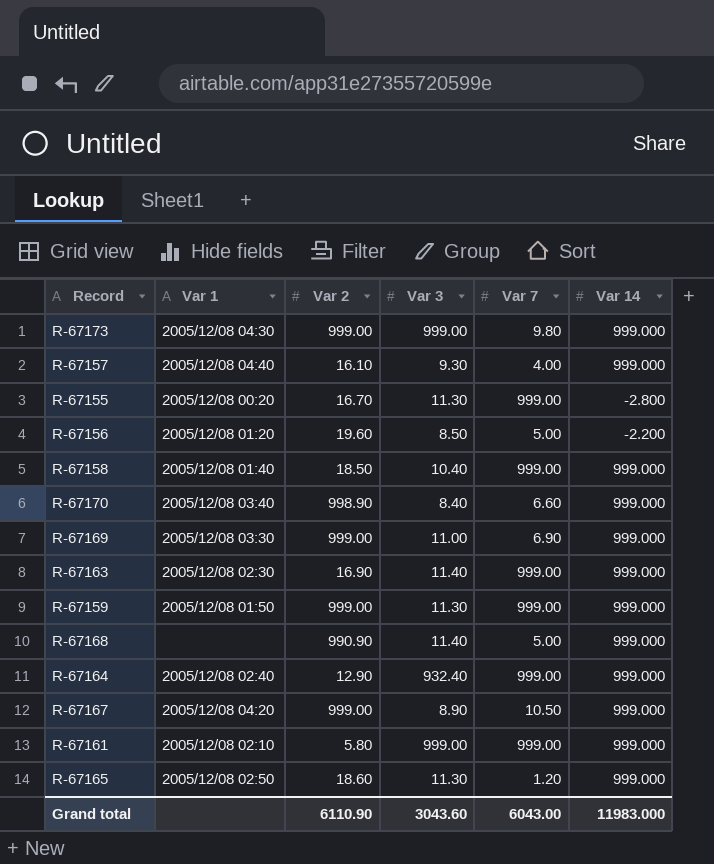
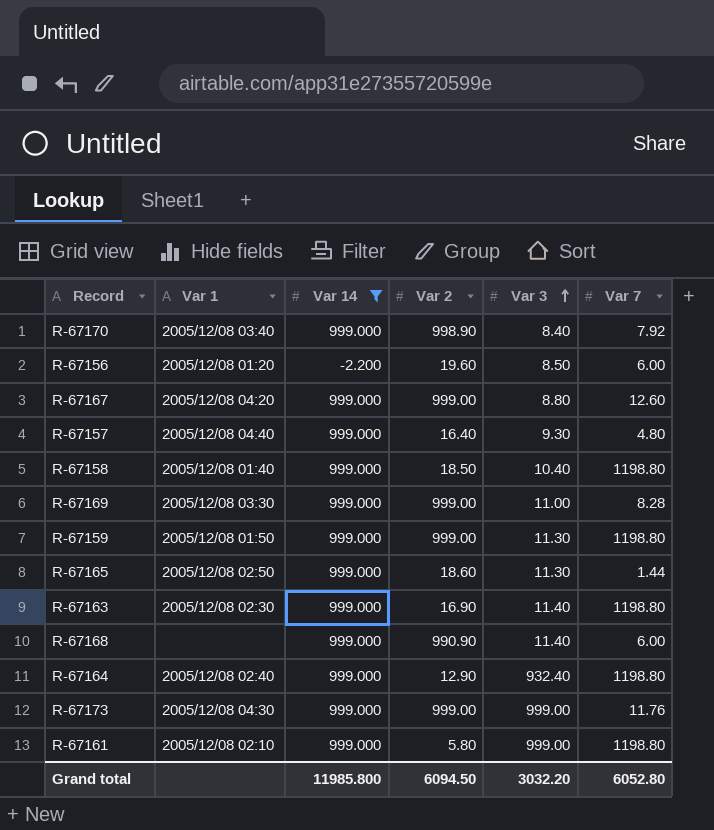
filter: none -> Var 14 != -2.800
row order: none -> Var 3 ascending
column Var 14 | position: 6 -> 3
R-67170 | Var 7: 6.60 -> 7.92
R-67156 | Var 7: 5.00 -> 6.00
R-67167 | Var 3: 8.90 -> 8.80
R-67167 | Var 7: 10.50 -> 12.60
R-67157 | Var 2: 16.10 -> 16.40
R-67157 | Var 7: 4.00 -> 4.80
R-67158 | Var 7: 999.00 -> 1198.80
R-67169 | Var 7: 6.90 -> 8.28
R-67159 | Var 7: 999.00 -> 1198.80
R-67165 | Var 7: 1.20 -> 1.44
R-67163 | Var 7: 999.00 -> 1198.80
R-67168 | Var 7: 5.00 -> 6.00
R-67164 | Var 7: 999.00 -> 1198.80
R-67173 | Var 7: 9.80 -> 11.76
R-67161 | Var 7: 999.00 -> 1198.80
Grand total | Var 14: 11983.000 -> 11985.800
Grand total | Var 2: 6110.90 -> 6094.50
Grand total | Var 3: 3043.60 -> 3032.20
Grand total | Var 7: 6043.00 -> 6052.80

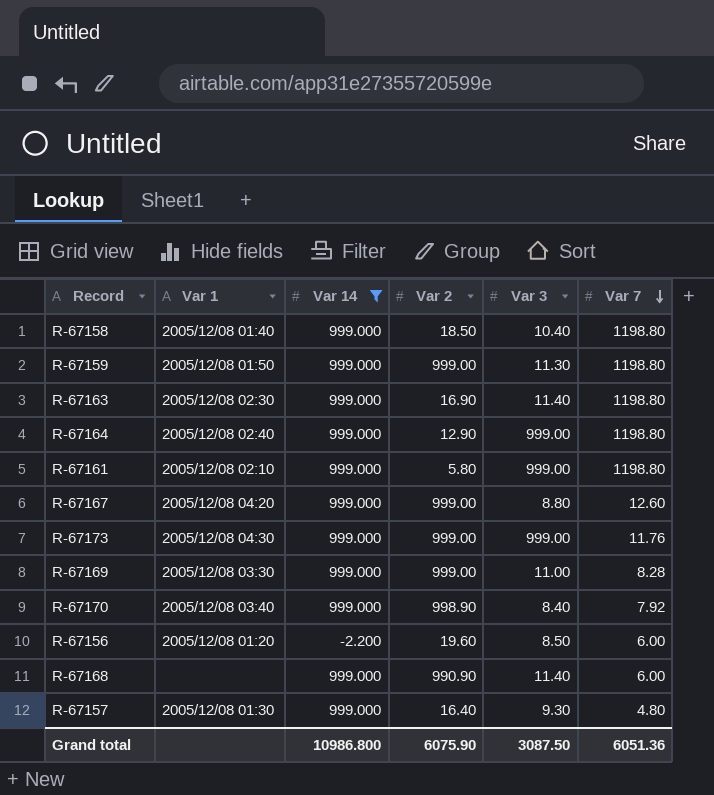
row order: Var 3 ascending -> Var 7 descending
row R-67165: 2005/12/08 02:50 | 999.000 | 18.60 | 11.30 | 1.44 -> none
R-67164 | Var 3: 932.40 -> 999.00
R-67157 | Var 1: 2005/12/08 04:40 -> 2005/12/08 01:30
Grand total | Var 14: 11985.800 -> 10986.800
Grand total | Var 2: 6094.50 -> 6075.90
Grand total | Var 3: 3032.20 -> 3087.50
Grand total | Var 7: 6052.80 -> 6051.36

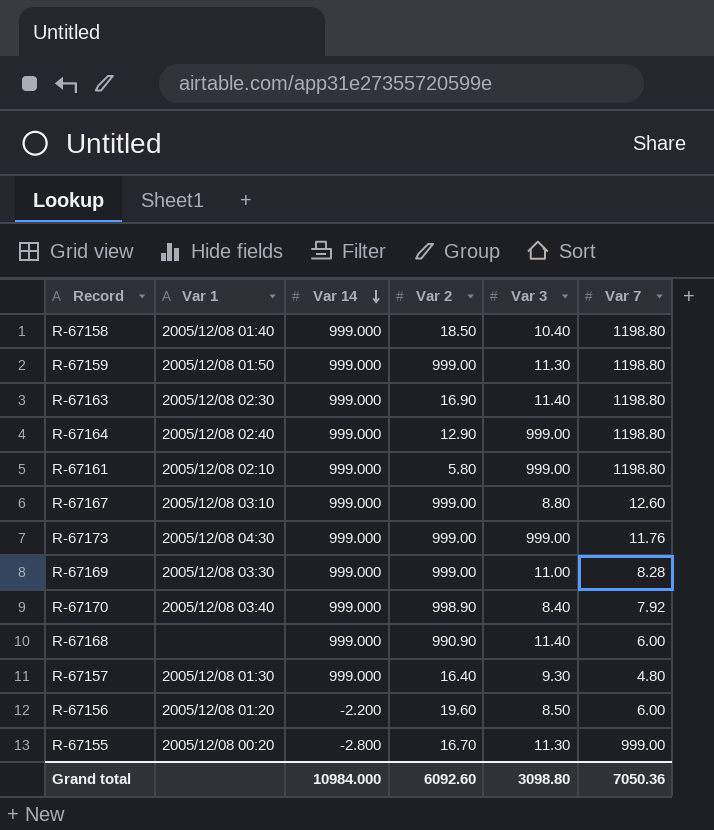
filter: Var 14 != -2.800 -> none
row order: Var 7 descending -> Var 14 descending
R-67167 | Var 1: 2005/12/08 04:20 -> 2005/12/08 03:10
Grand total | Var 14: 10986.800 -> 10984.000
Grand total | Var 2: 6075.90 -> 6092.60
Grand total | Var 3: 3087.50 -> 3098.80
Grand total | Var 7: 6051.36 -> 7050.36

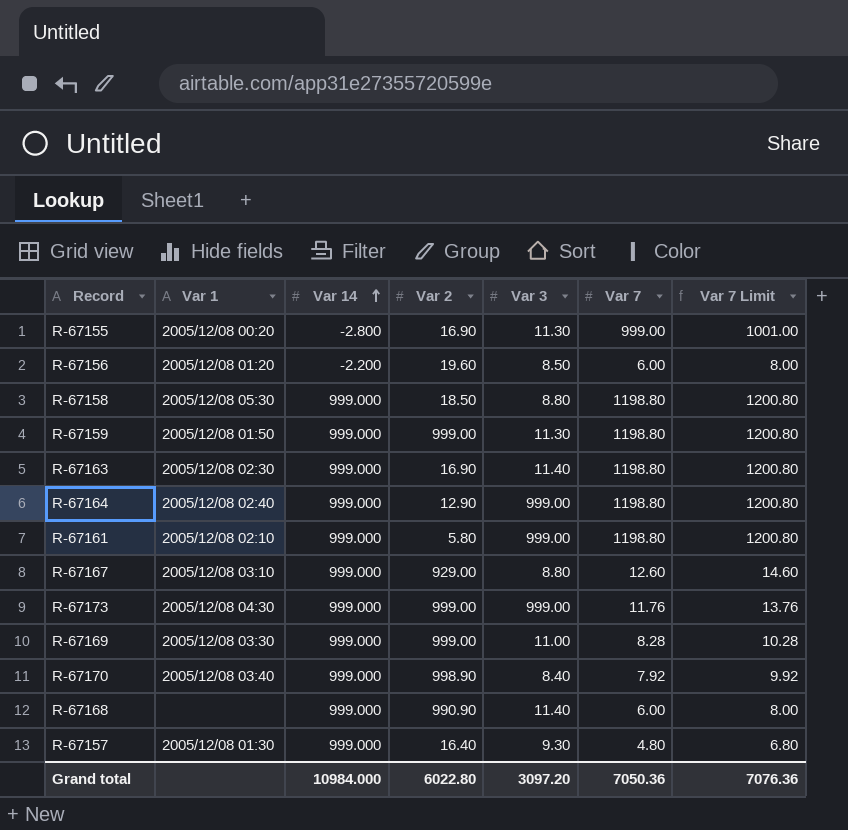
row order: Var 14 descending -> Var 14 ascending
column Var 7 Limit | formula: none -> [Var 7] + 2
R-67155 | Var 2: 16.70 -> 16.90
R-67158 | Var 1: 2005/12/08 01:40 -> 2005/12/08 05:30
R-67158 | Var 3: 10.40 -> 8.80
R-67167 | Var 2: 999.00 -> 929.00
Grand total | Var 2: 6092.60 -> 6022.80
Grand total | Var 3: 3098.80 -> 3097.20

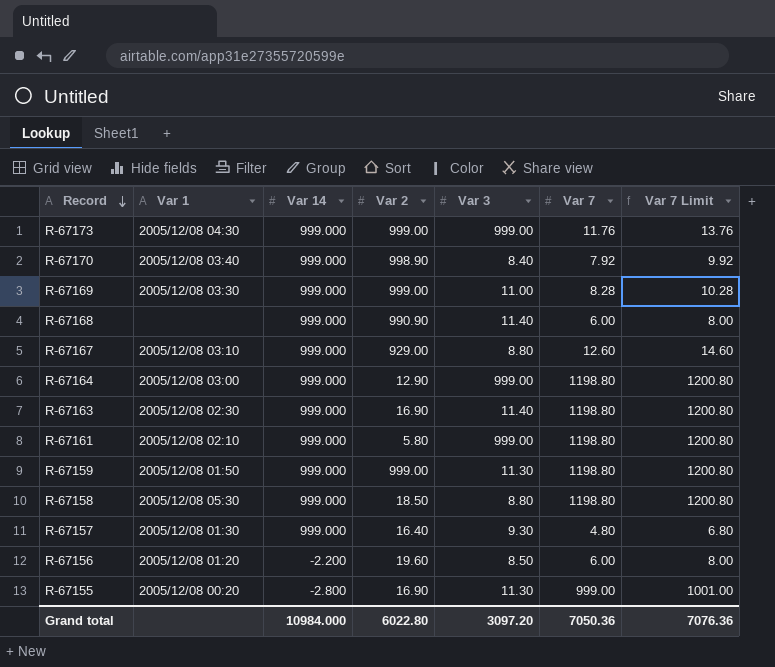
row order: Var 14 ascending -> Record descending
R-67164 | Var 1: 2005/12/08 02:40 -> 2005/12/08 03:00

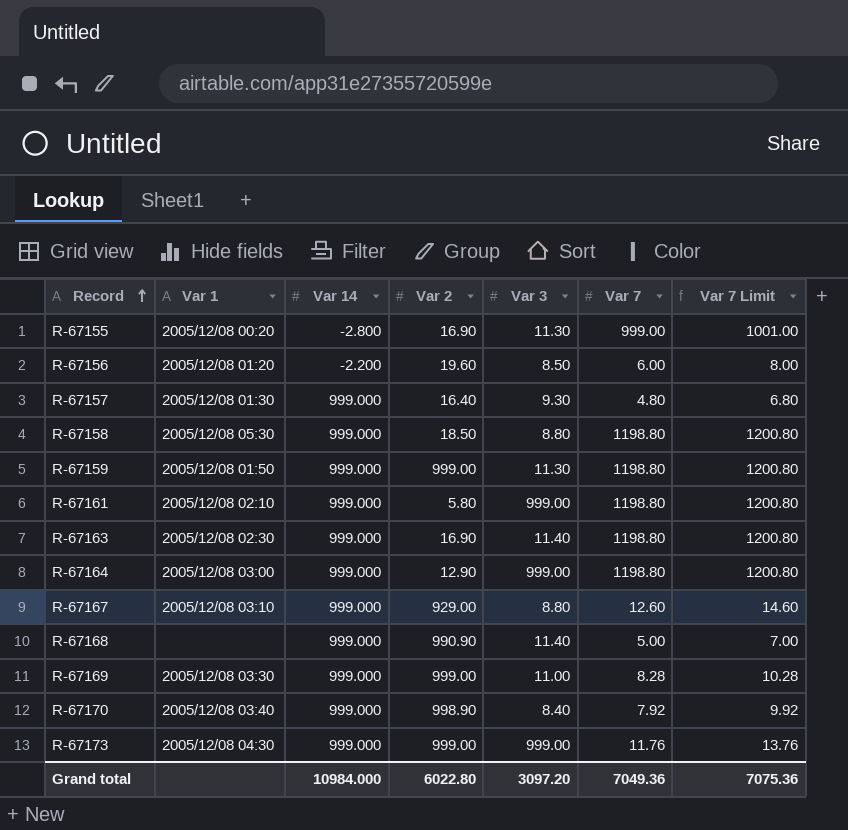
row order: Record descending -> Record ascending
R-67168 | Var 7: 6.00 -> 5.00
R-67168 | Var 7 Limit: 8.00 -> 7.00
Grand total | Var 7: 7050.36 -> 7049.36
Grand total | Var 7 Limit: 7076.36 -> 7075.36

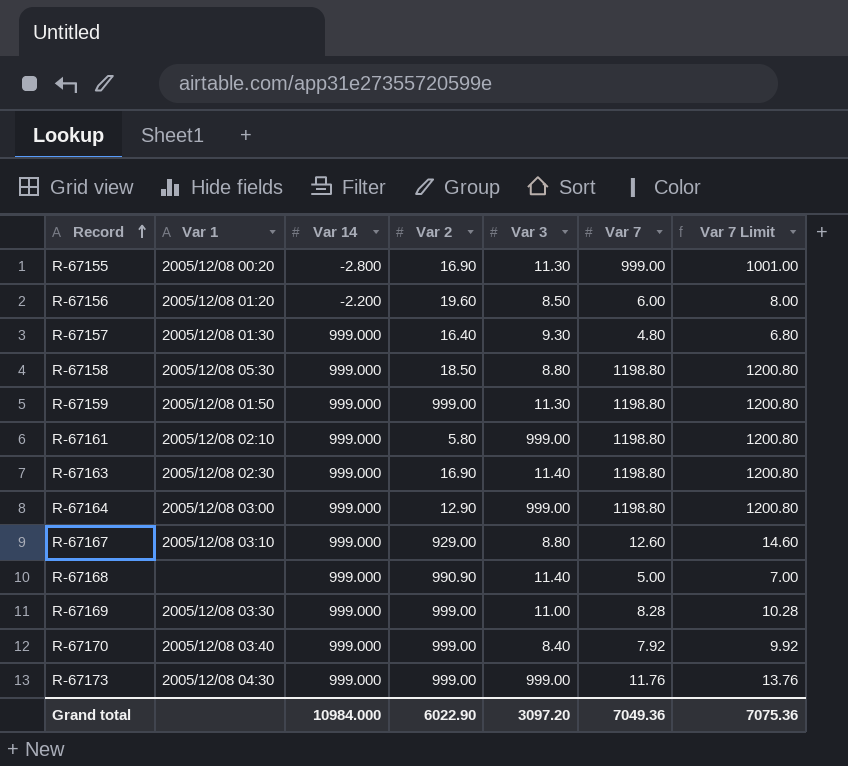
R-67170 | Var 2: 998.90 -> 999.00
Grand total | Var 2: 6022.80 -> 6022.90

